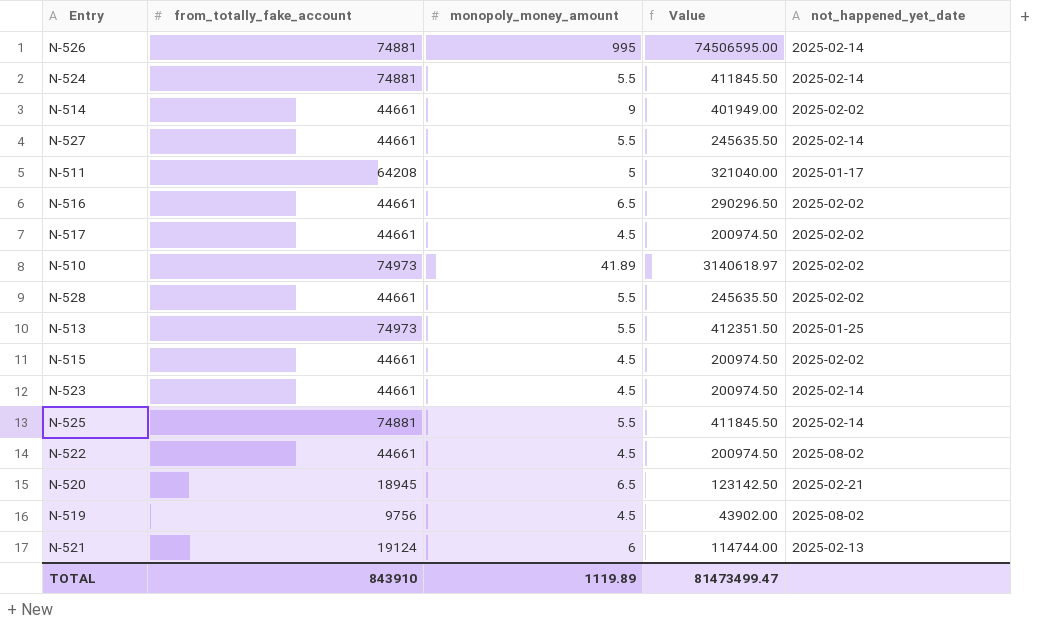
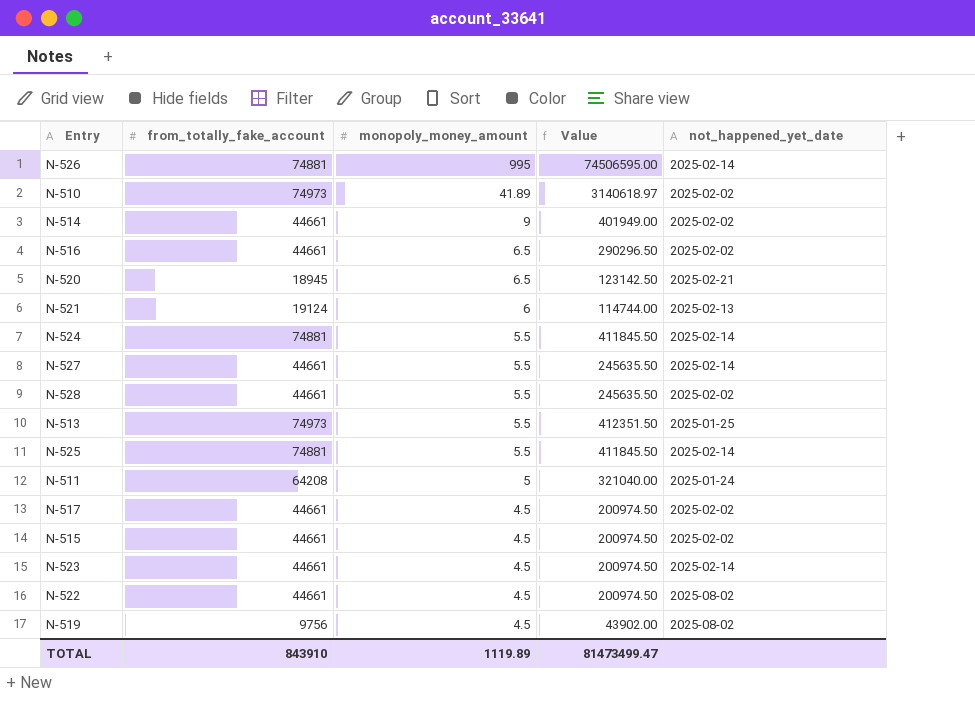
row order: none -> monopoly_money_amount descending
N-511 | not_happened_yet_date: 2025-01-17 -> 2025-01-24

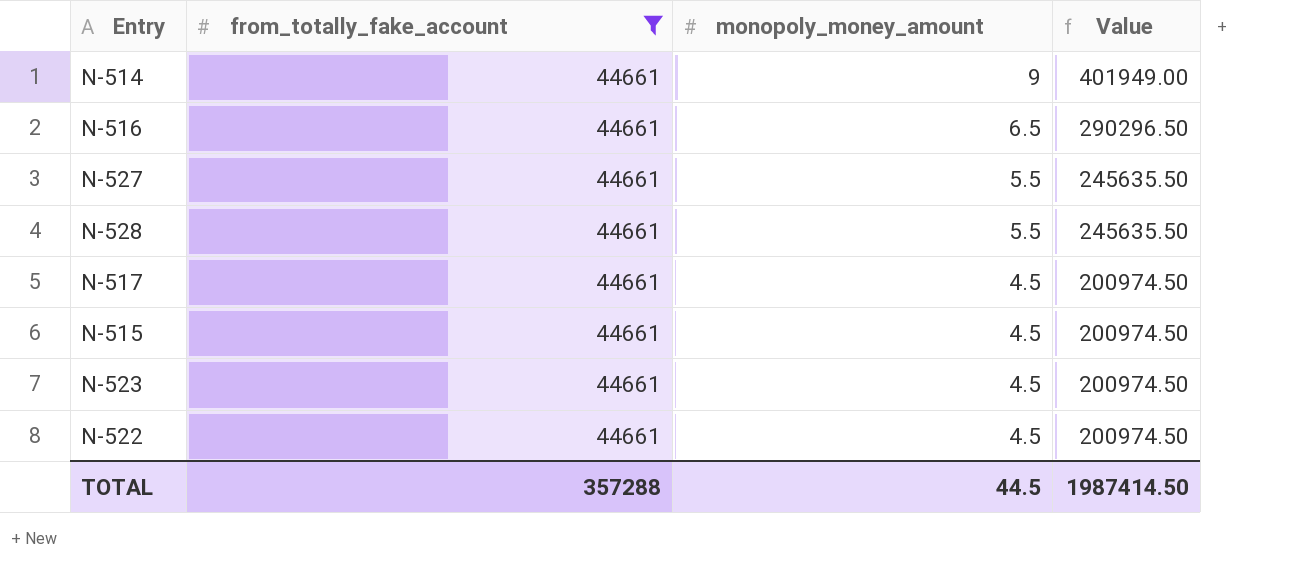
filter: none -> from_totally_fake_account = 44661
column not_happened_yet_date | position: 5 -> none
TOTAL | from_totally_fake_account: 843910 -> 357288
TOTAL | monopoly_money_amount: 1119.89 -> 44.5
TOTAL | Value: 81473499.47 -> 1987414.50

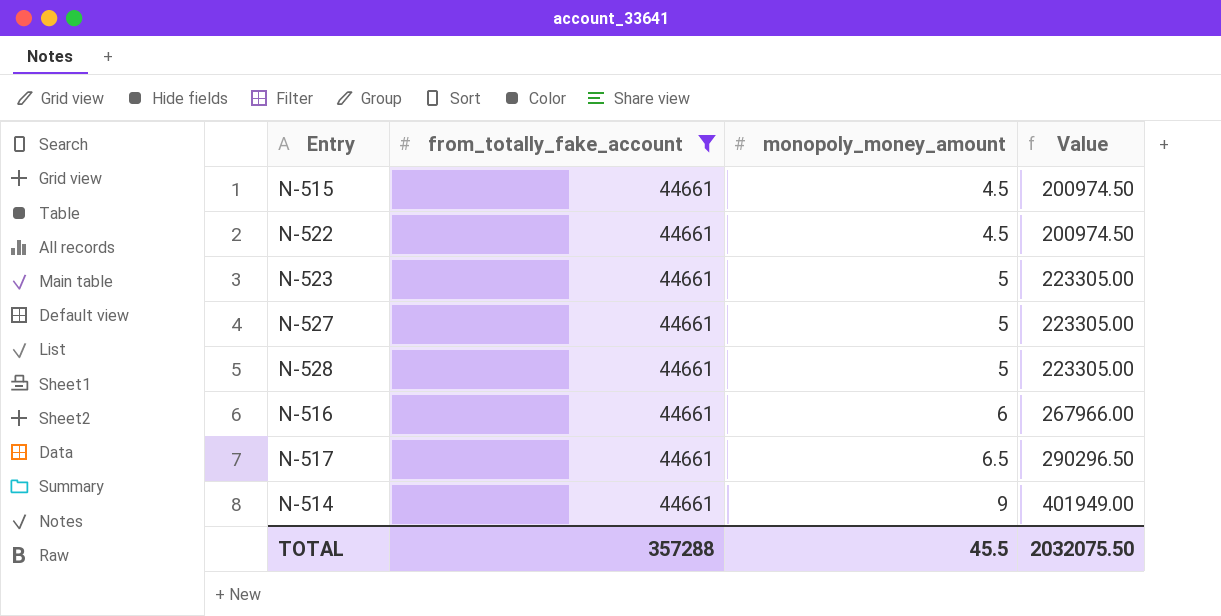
row order: monopoly_money_amount descending -> monopoly_money_amount ascending
N-523 | monopoly_money_amount: 4.5 -> 5
N-523 | Value: 200974.50 -> 223305.00
N-527 | monopoly_money_amount: 5.5 -> 5
N-527 | Value: 245635.50 -> 223305.00
N-528 | monopoly_money_amount: 5.5 -> 5
N-528 | Value: 245635.50 -> 223305.00
N-516 | monopoly_money_amount: 6.5 -> 6
N-516 | Value: 290296.50 -> 267966.00
N-517 | monopoly_money_amount: 4.5 -> 6.5
N-517 | Value: 200974.50 -> 290296.50
TOTAL | monopoly_money_amount: 44.5 -> 45.5
TOTAL | Value: 1987414.50 -> 2032075.50

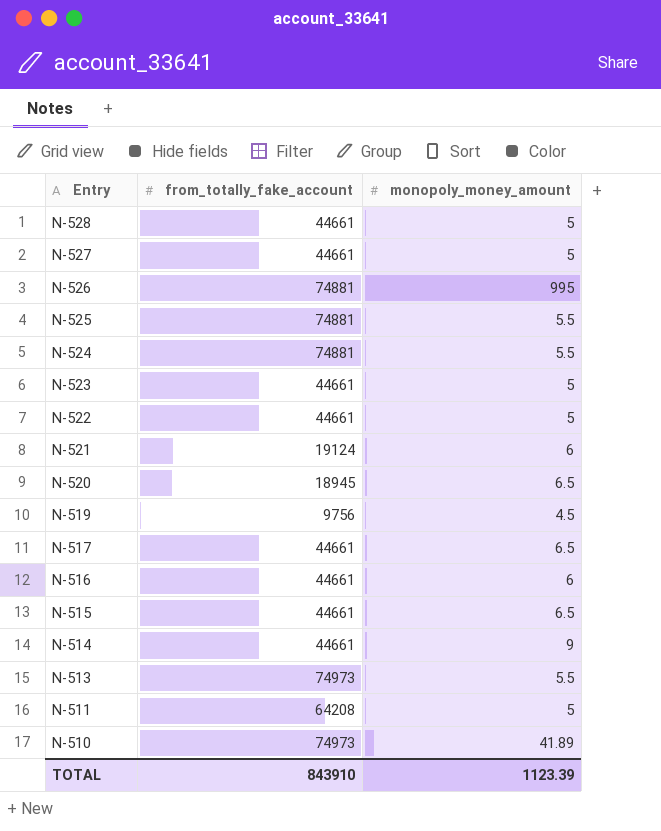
filter: from_totally_fake_account = 44661 -> none
row order: monopoly_money_amount ascending -> Entry descending
column Value | formula: [from_totally_fake_account] * [monopoly_money_amount] -> none
N-522 | monopoly_money_amount: 4.5 -> 5
N-515 | monopoly_money_amount: 4.5 -> 6.5
TOTAL | from_totally_fake_account: 357288 -> 843910
TOTAL | monopoly_money_amount: 45.5 -> 1123.39

